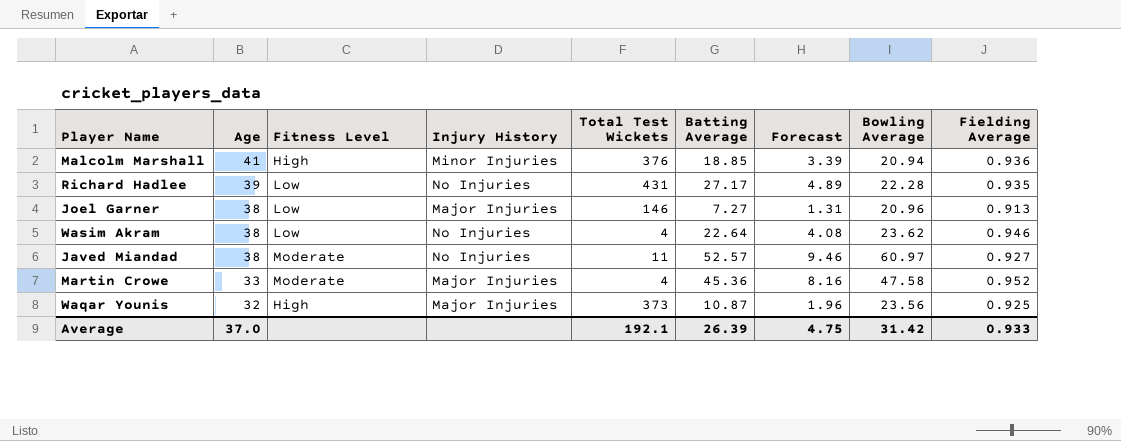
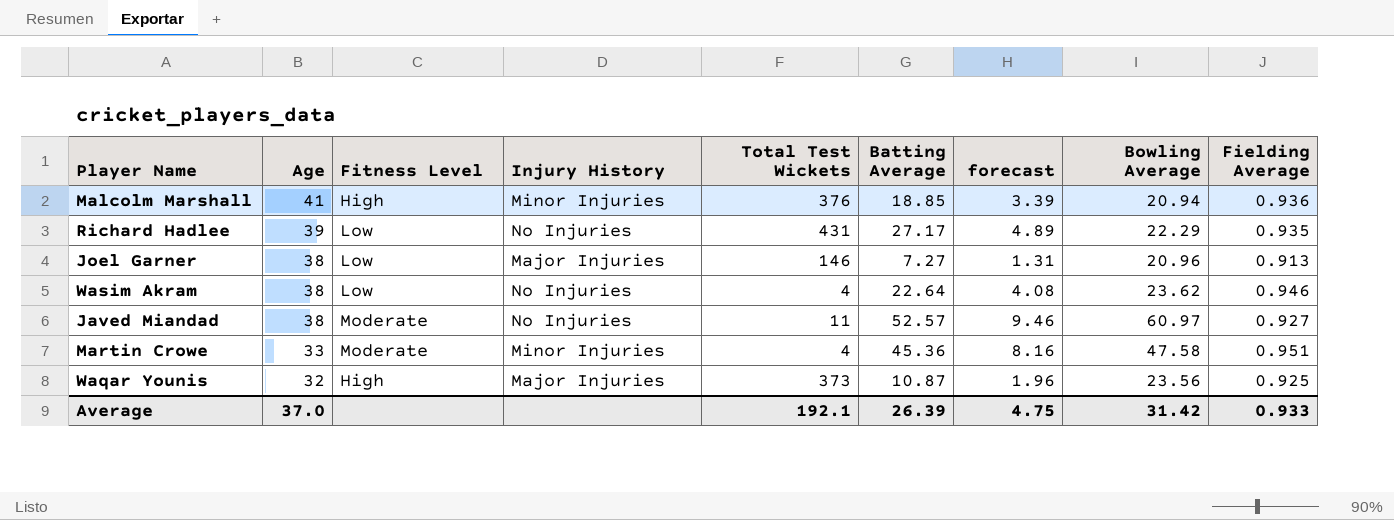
column name: Forecast -> forecast
Richard Hadlee | Bowling Average: 22.28 -> 22.29
Martin Crowe | Injury History: Major Injuries -> Minor Injuries
Martin Crowe | Fielding Average: 0.952 -> 0.951

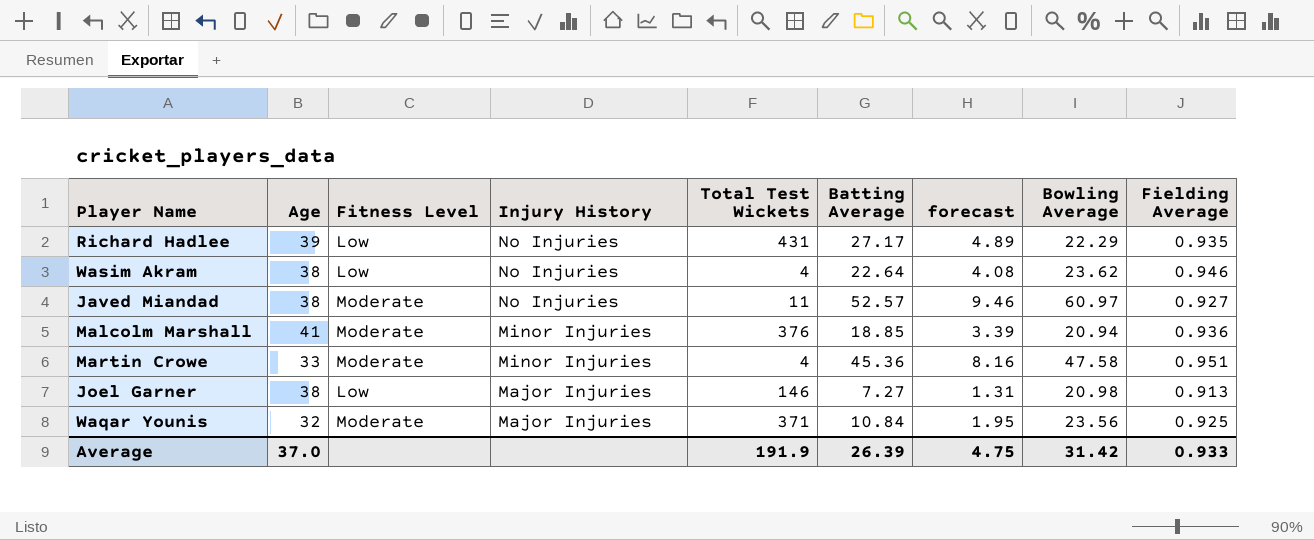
row order: Age descending -> Injury History descending
Malcolm Marshall | Fitness Level: High -> Moderate
Joel Garner | Bowling Average: 20.96 -> 20.98
Waqar Younis | Fitness Level: High -> Moderate
Waqar Younis | Total Test Wickets: 373 -> 371
Waqar Younis | Batting Average: 10.87 -> 10.84
Waqar Younis | forecast: 1.96 -> 1.95
Average | Total Test Wickets: 192.1 -> 191.9

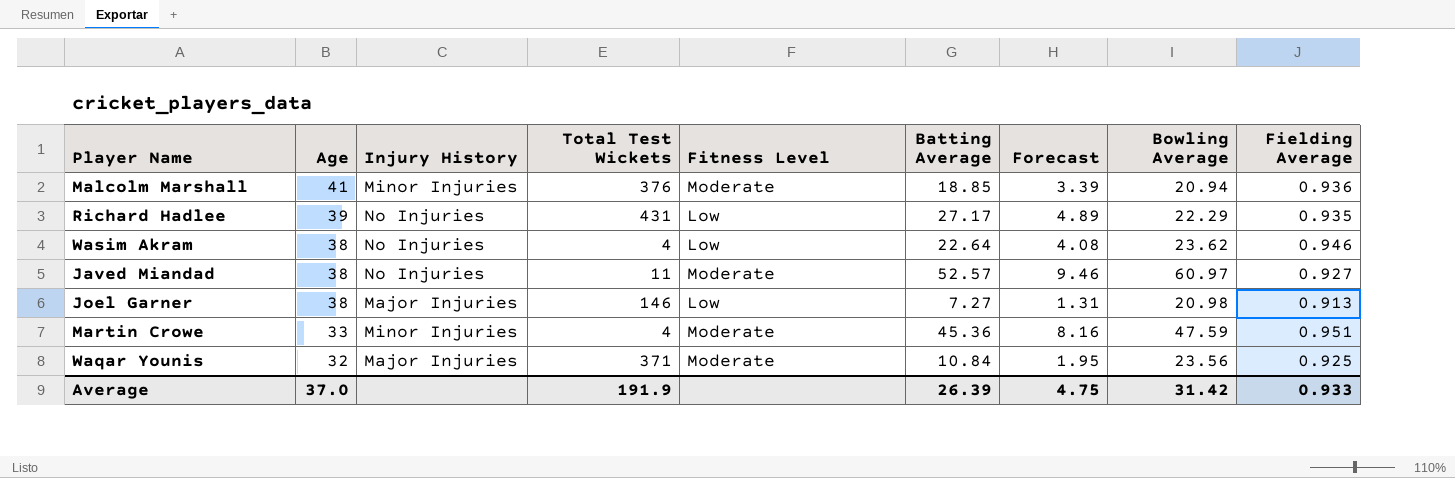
row order: Injury History descending -> Age descending
column Fitness Level | position: 3 -> 5
column name: forecast -> Forecast
Martin Crowe | Bowling Average: 47.58 -> 47.59

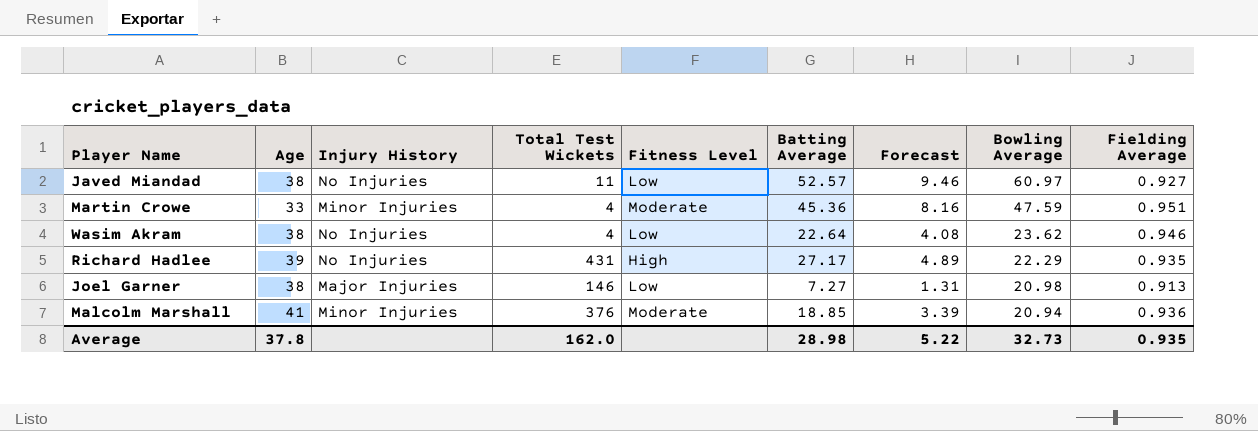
row order: Age descending -> Bowling Average descending
row Waqar Younis: 32 | Major Injuries | 371 | Moderate | 10.84 | 1.95 | 23.56 | 0.925 -> none
Javed Miandad | Fitness Level: Moderate -> Low
Richard Hadlee | Fitness Level: Low -> High
Average | Age: 37.0 -> 37.8
Average | Total Test Wickets: 191.9 -> 162.0
Average | Batting Average: 26.39 -> 28.98
Average | Forecast: 4.75 -> 5.22
Average | Bowling Average: 31.42 -> 32.73
Average | Fielding Average: 0.933 -> 0.935

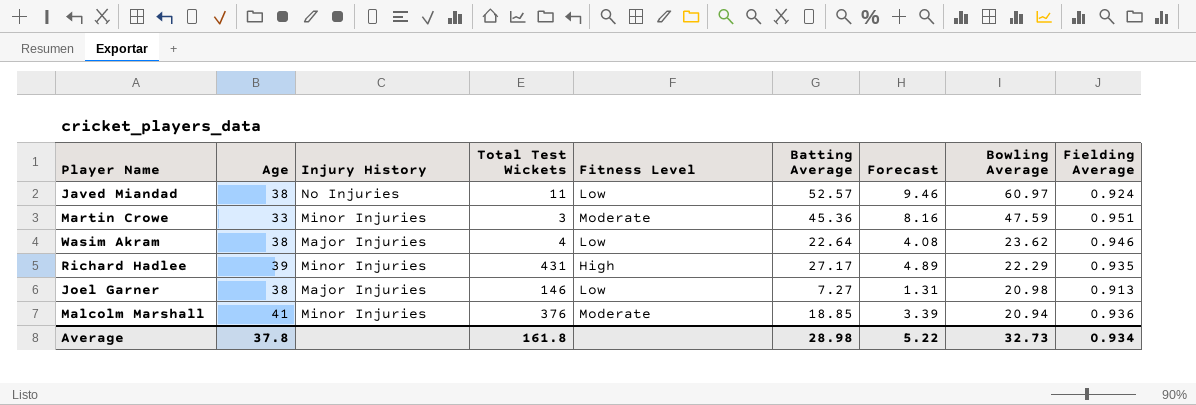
Javed Miandad | Fielding Average: 0.927 -> 0.924
Martin Crowe | Total Test Wickets: 4 -> 3
Wasim Akram | Injury History: No Injuries -> Major Injuries
Richard Hadlee | Injury History: No Injuries -> Minor Injuries
Average | Total Test Wickets: 162.0 -> 161.8
Average | Fielding Average: 0.935 -> 0.934

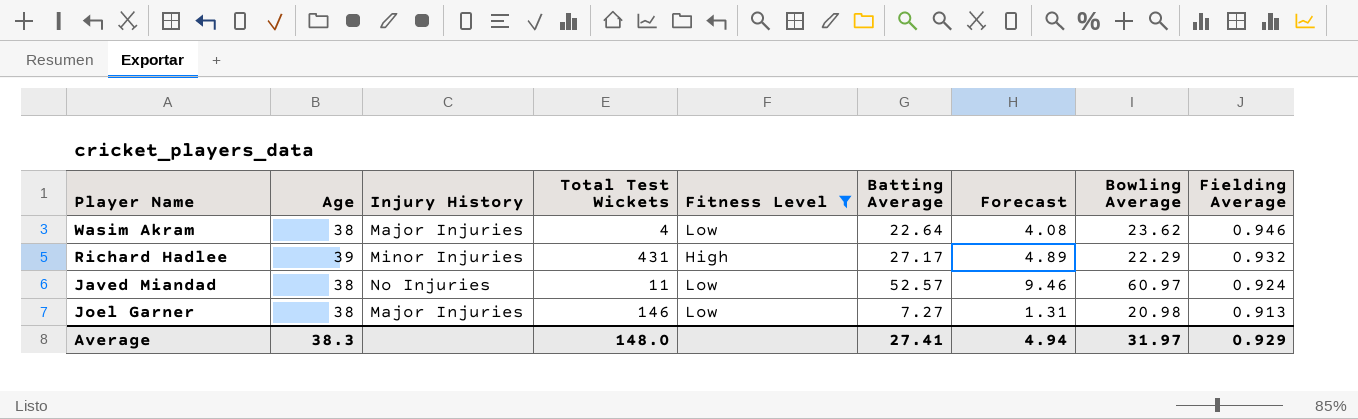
filter: none -> Fitness Level != Moderate
row order: Bowling Average descending -> Fielding Average descending
Richard Hadlee | Fielding Average: 0.935 -> 0.932
Average | Age: 37.8 -> 38.3
Average | Total Test Wickets: 161.8 -> 148.0
Average | Batting Average: 28.98 -> 27.41
Average | Forecast: 5.22 -> 4.94
Average | Bowling Average: 32.73 -> 31.97
Average | Fielding Average: 0.934 -> 0.929

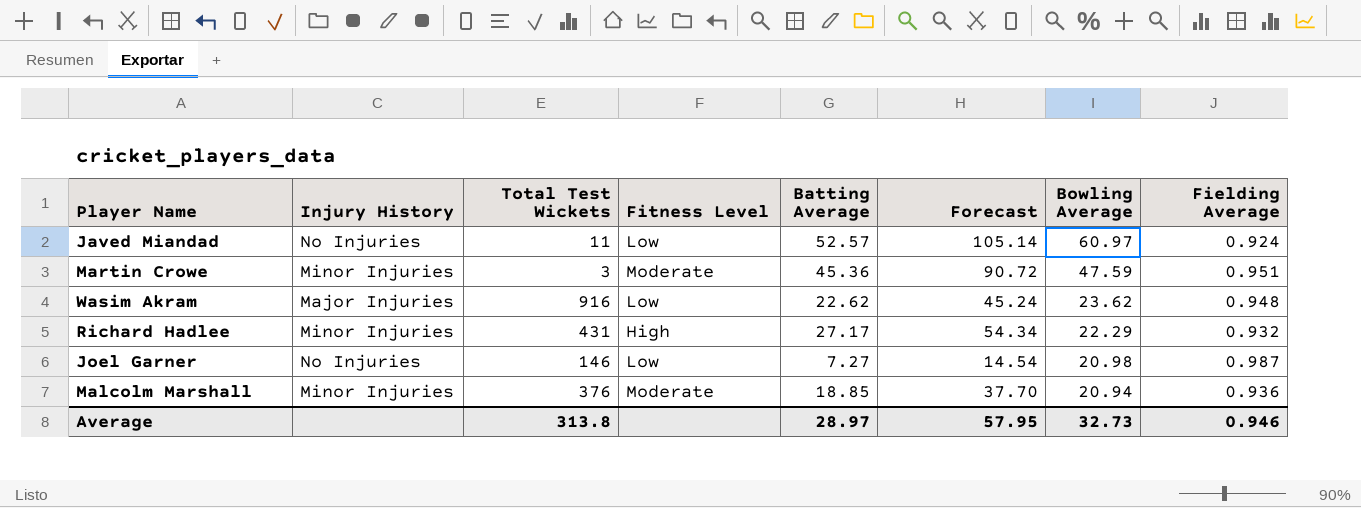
filter: Fitness Level != Moderate -> none
row order: Fielding Average descending -> Bowling Average descending
column Age | position: 2 -> none
column Forecast | formula: [Batting Average] * 0.18 -> [Batting Average] * 2
Wasim Akram | Total Test Wickets: 4 -> 916
Wasim Akram | Batting Average: 22.64 -> 22.62
Wasim Akram | Fielding Average: 0.946 -> 0.948
Joel Garner | Injury History: Major Injuries -> No Injuries
Joel Garner | Fielding Average: 0.913 -> 0.987
Average | Total Test Wickets: 148.0 -> 313.8
Average | Batting Average: 27.41 -> 28.97
Average | Forecast: 4.94 -> 57.95
Average | Bowling Average: 31.97 -> 32.73
Average | Fielding Average: 0.929 -> 0.946

